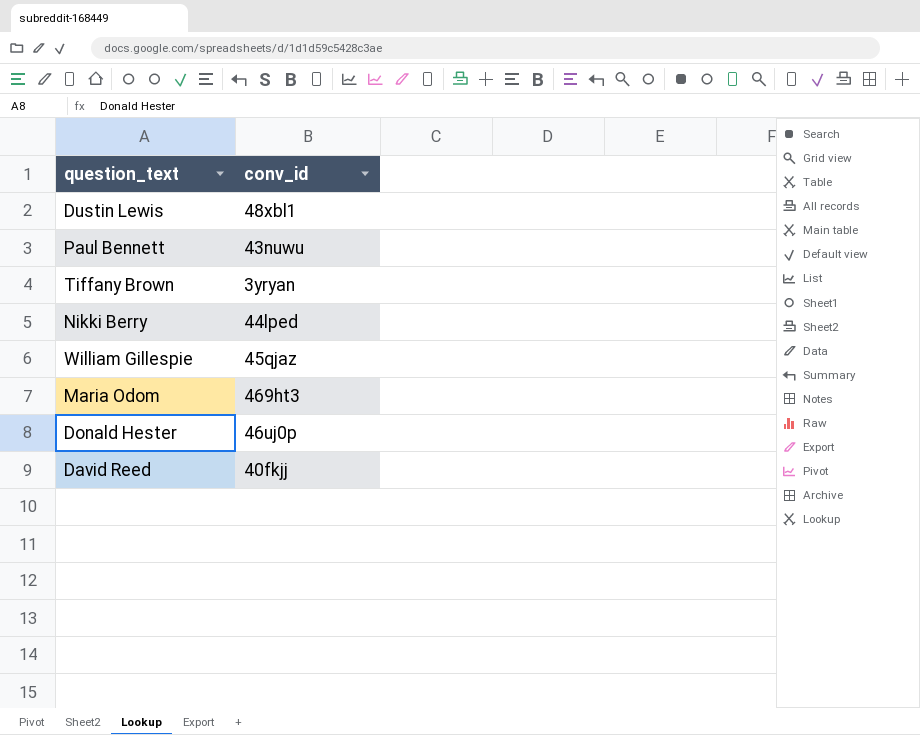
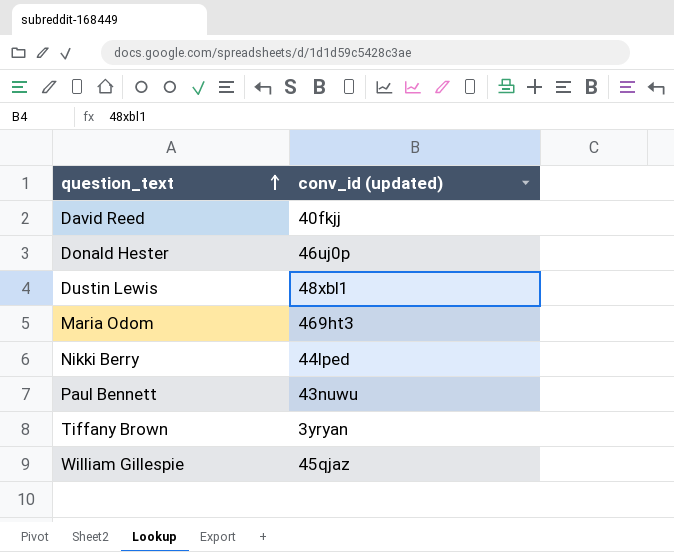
row order: none -> question_text ascending
column name: conv_id -> conv_id (updated)

